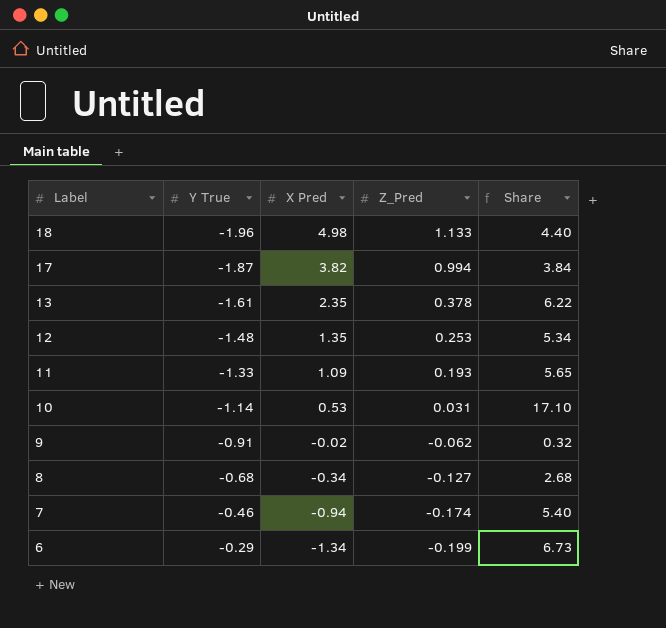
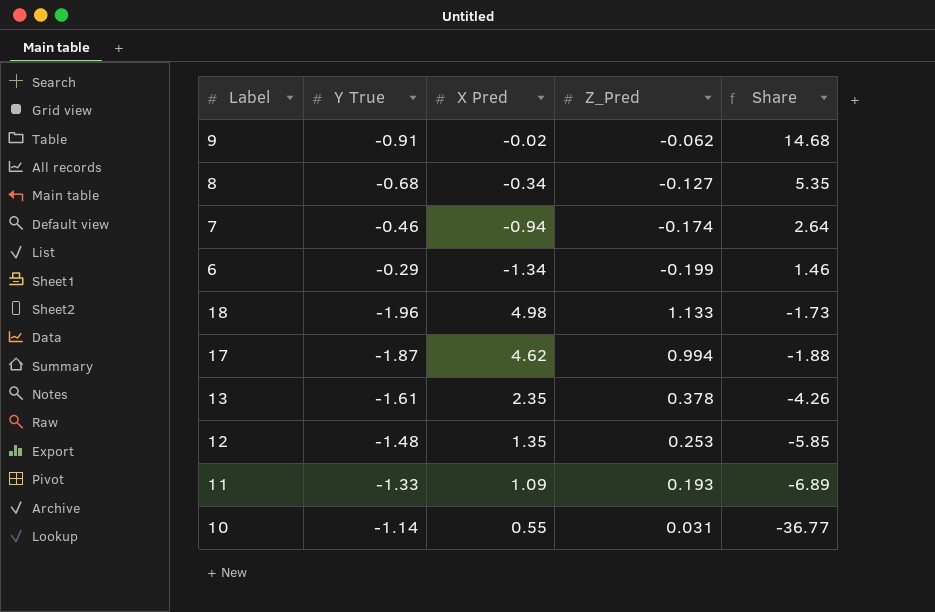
row order: Label descending -> Share descending
column Share | formula: [X Pred] / [Z_Pred] -> [Y True] / [Z_Pred]
17 | X Pred: 3.82 -> 4.62
10 | X Pred: 0.53 -> 0.55

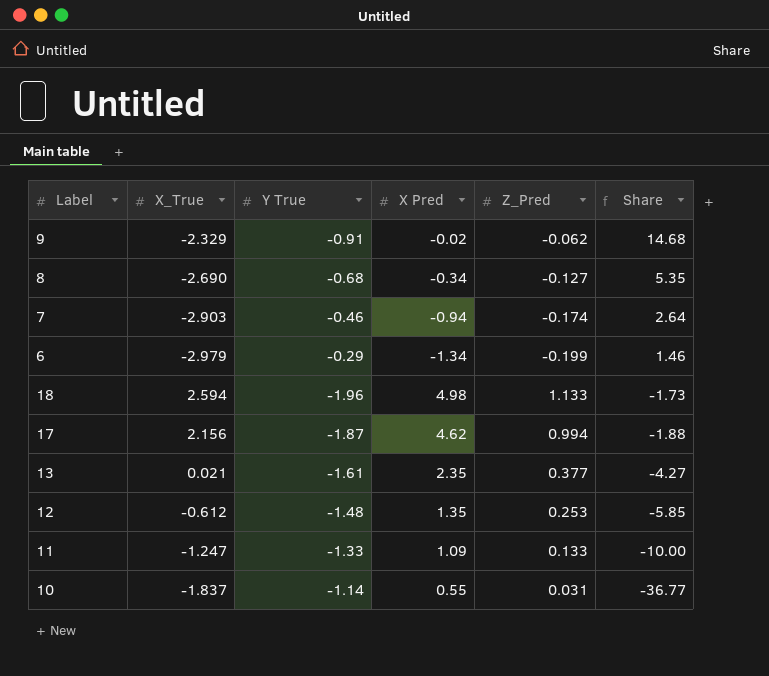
column X_True | position: none -> 2
13 | Z_Pred: 0.378 -> 0.377
13 | Share: -4.26 -> -4.27
11 | Z_Pred: 0.193 -> 0.133
11 | Share: -6.89 -> -10.00

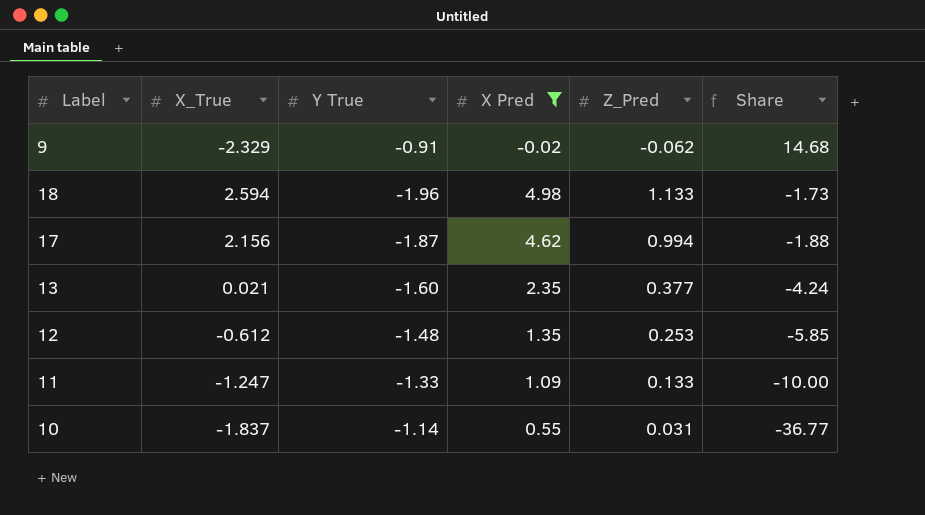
filter: none -> X Pred >= -0.02
13 | Y True: -1.61 -> -1.60
13 | Share: -4.27 -> -4.24

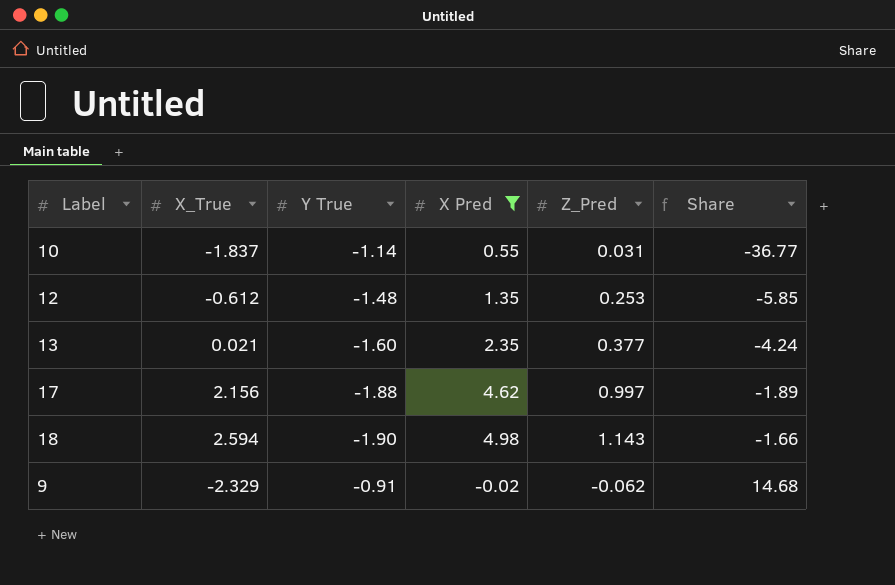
row order: Share descending -> Share ascending
row 11: -1.247 | -1.33 | 1.09 | 0.133 | -10.00 -> none
17 | Y True: -1.87 -> -1.88
17 | Z_Pred: 0.994 -> 0.997
17 | Share: -1.88 -> -1.89
18 | Y True: -1.96 -> -1.90
18 | Z_Pred: 1.133 -> 1.143
18 | Share: -1.73 -> -1.66

